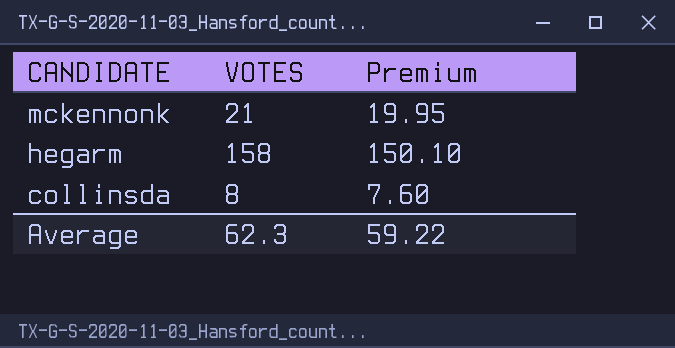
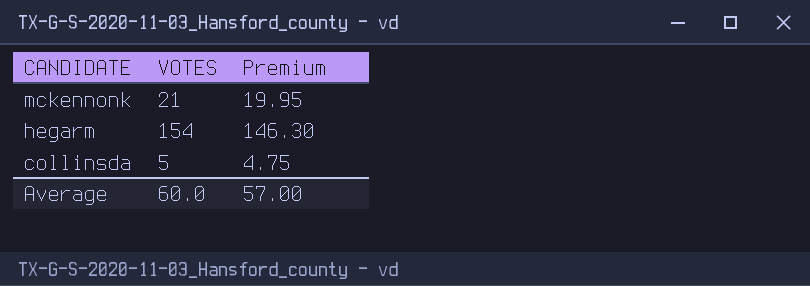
hegarm | VOTES: 158 -> 154
hegarm | Premium: 150.10 -> 146.30
collinsda | VOTES: 8 -> 5
collinsda | Premium: 7.60 -> 4.75
Average | VOTES: 62.3 -> 60.0
Average | Premium: 59.22 -> 57.00

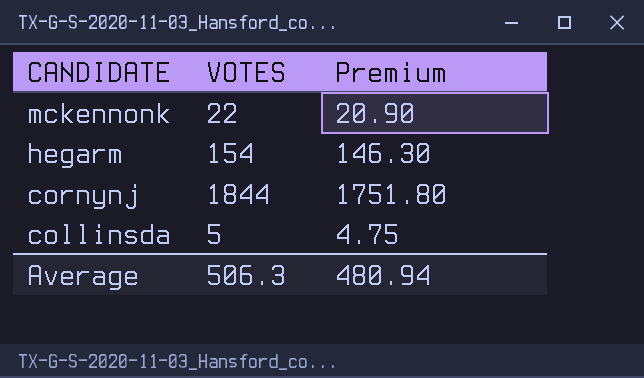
mckennonk | VOTES: 21 -> 22
mckennonk | Premium: 19.95 -> 20.90
row cornynj: none -> 1844 | 1751.80
Average | VOTES: 60.0 -> 506.3
Average | Premium: 57.00 -> 480.94

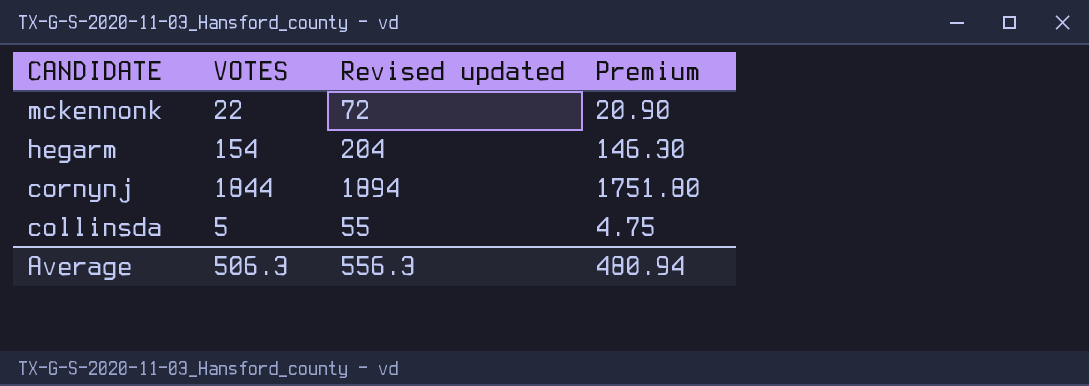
column Revised updated | formula: none -> [VOTES] + 50

